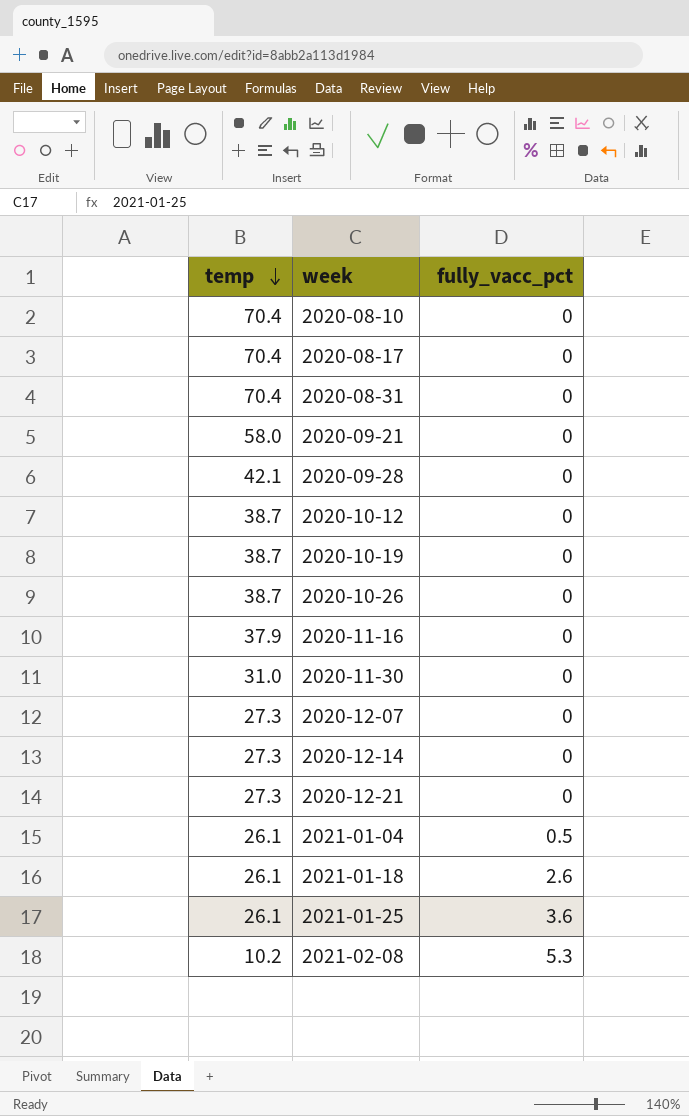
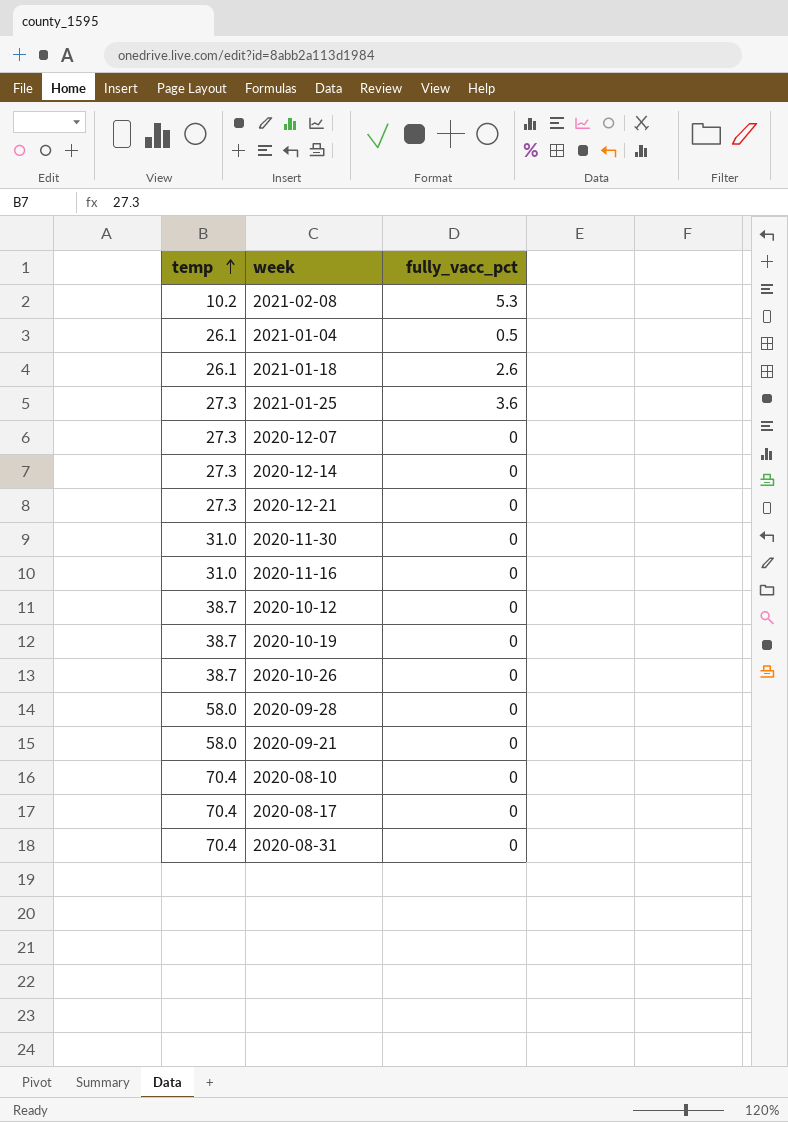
row order: temp descending -> temp ascending
2021-01-25 | temp: 26.1 -> 27.3
2020-11-16 | temp: 37.9 -> 31.0
2020-09-28 | temp: 42.1 -> 58.0

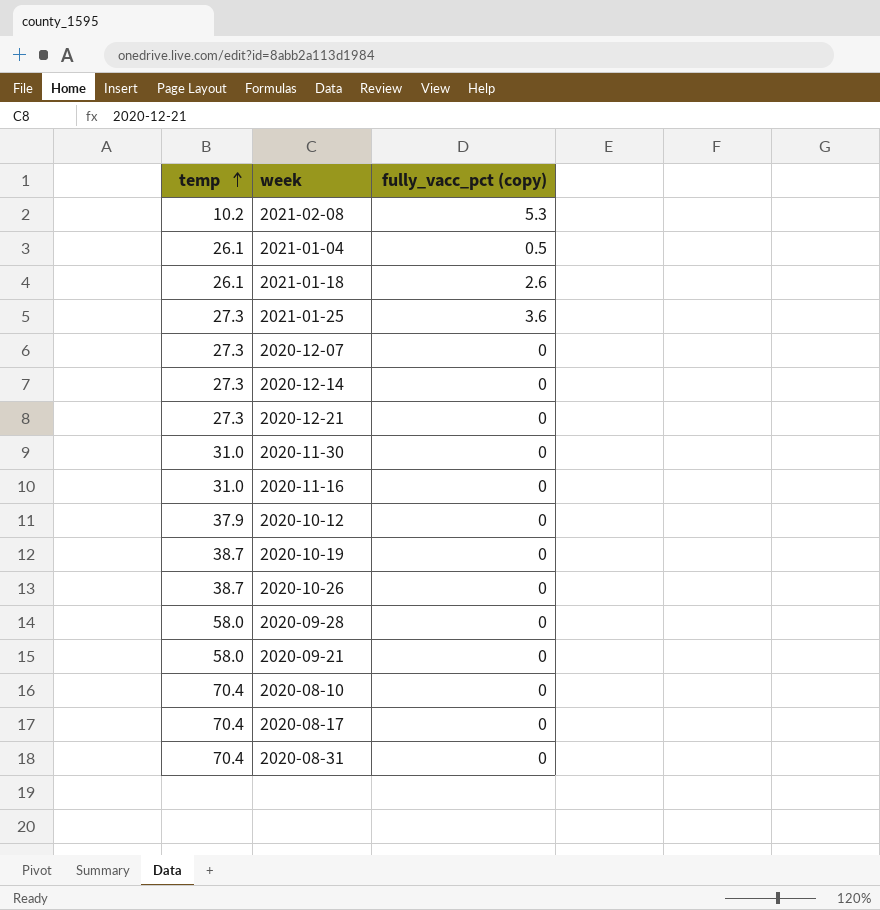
column name: fully_vacc_pct -> fully_vacc_pct (copy)
2020-10-12 | temp: 38.7 -> 37.9

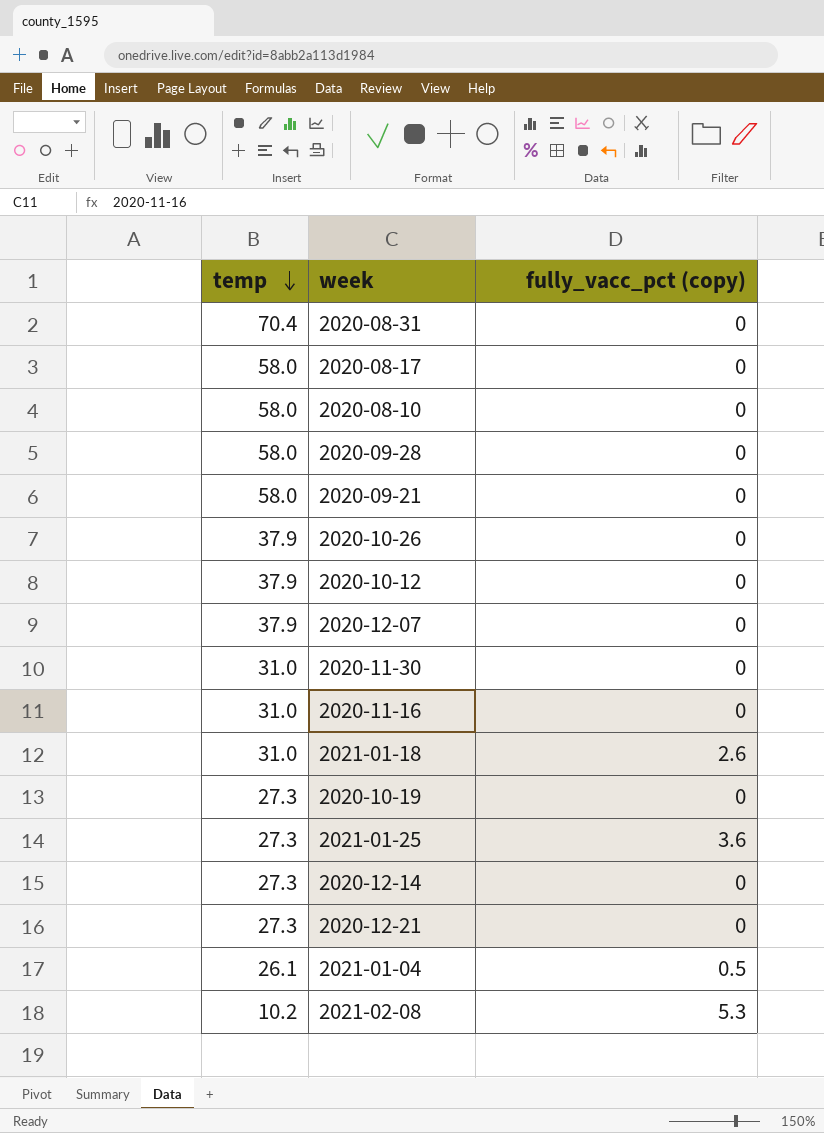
row order: temp ascending -> temp descending
2020-08-17 | temp: 70.4 -> 58.0
2020-08-10 | temp: 70.4 -> 58.0
2020-10-26 | temp: 38.7 -> 37.9
2020-12-07 | temp: 27.3 -> 37.9
2021-01-18 | temp: 26.1 -> 31.0
2020-10-19 | temp: 38.7 -> 27.3

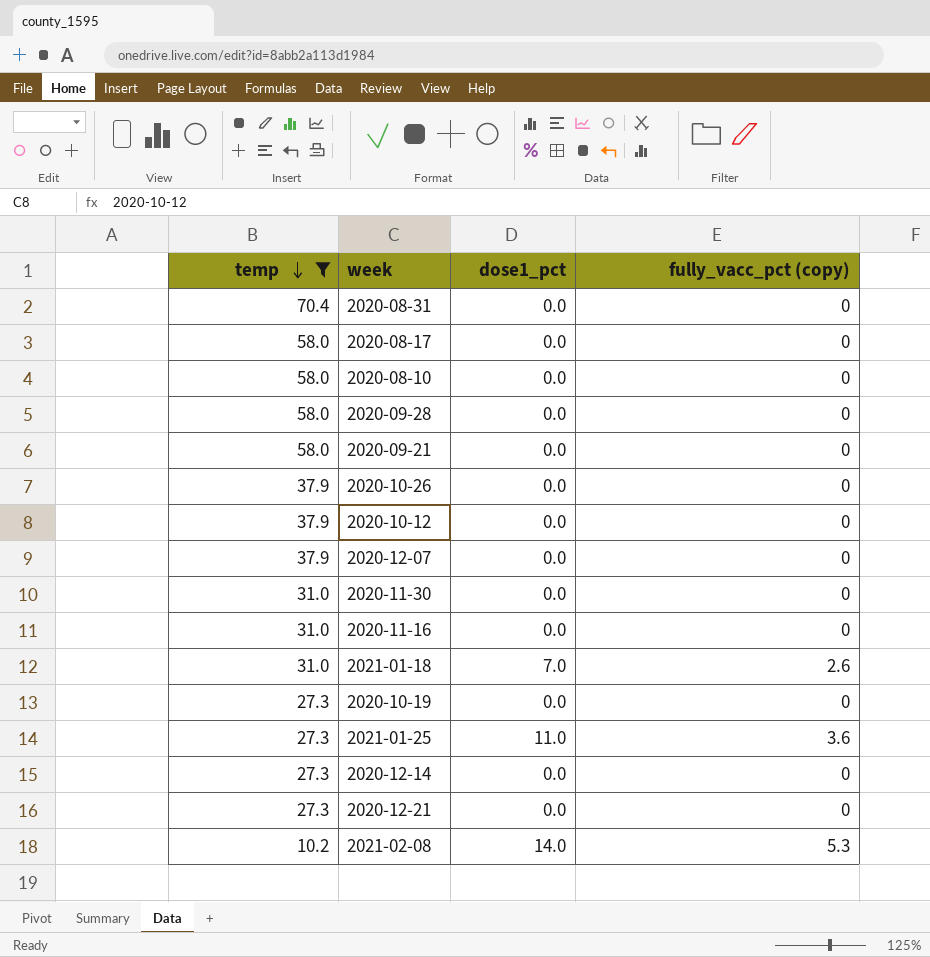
filter: none -> temp != 26.1
column dose1_pct | position: none -> 3

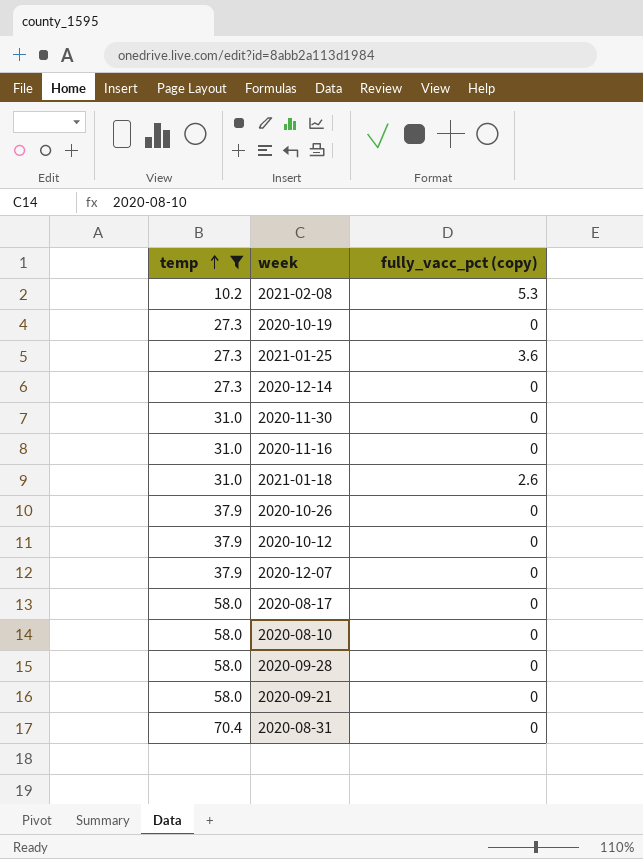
row order: temp descending -> temp ascending
column dose1_pct | position: 3 -> none
row 2020-12-21: 27.3 | 0.0 | 0 -> none

